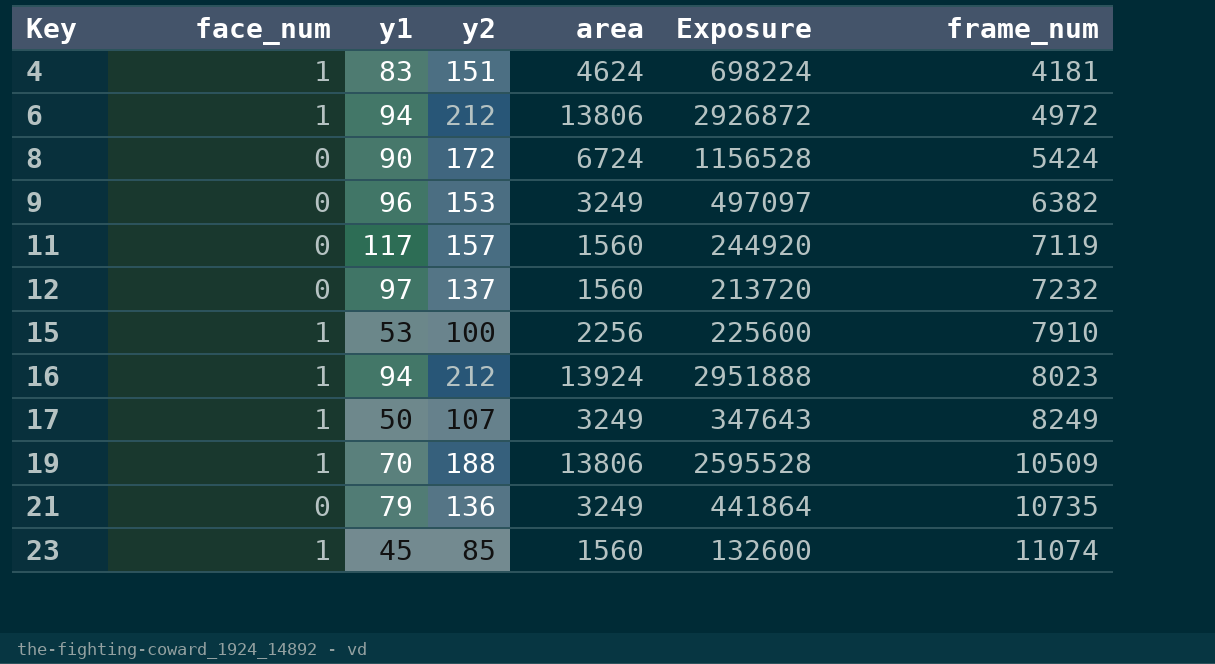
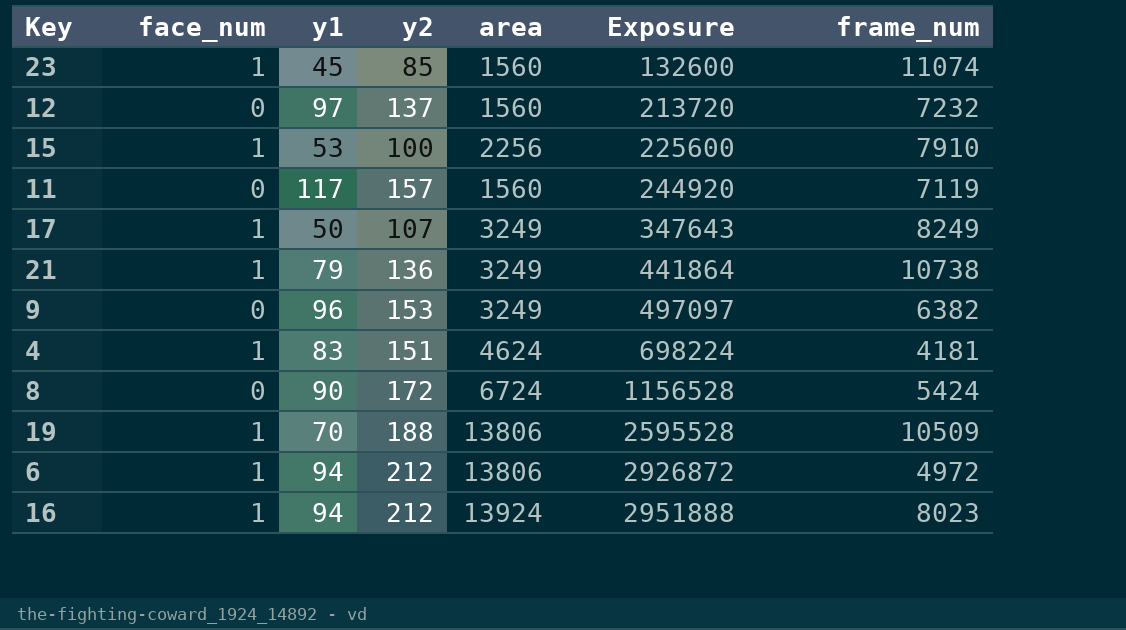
row order: Key ascending -> Exposure ascending
21 | face_num: 0 -> 1
21 | frame_num: 10735 -> 10738

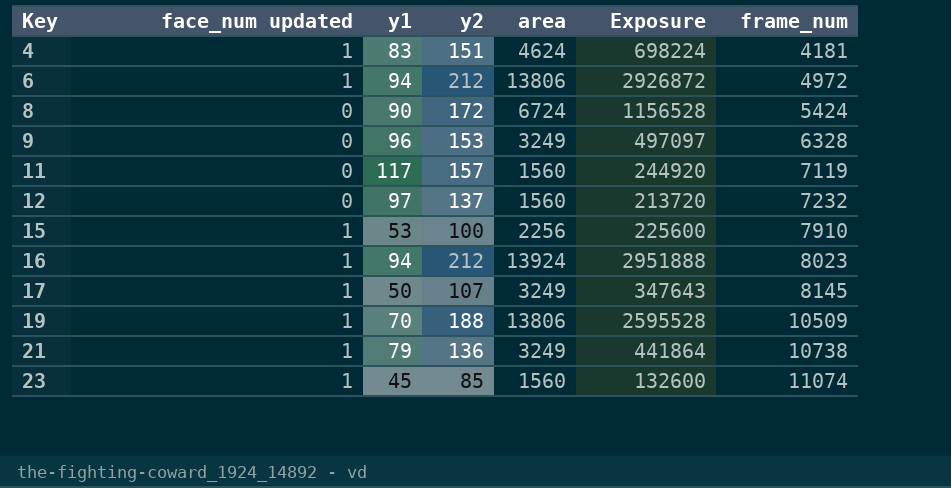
row order: Exposure ascending -> Key ascending
column name: face_num -> face_num updated
9 | frame_num: 6382 -> 6328
17 | frame_num: 8249 -> 8145

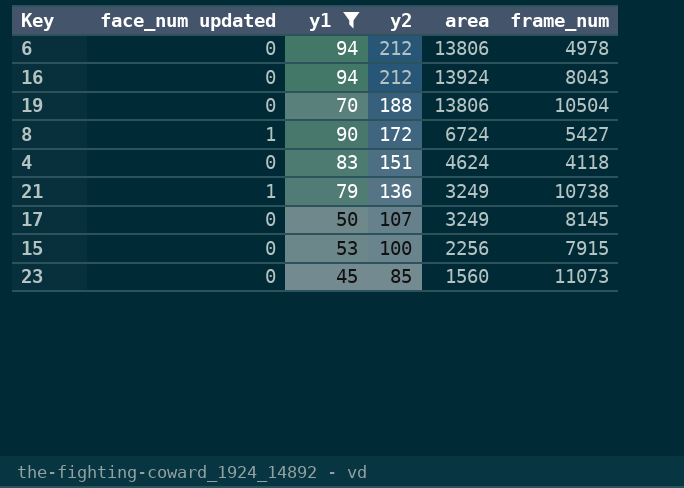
filter: none -> y1 <= 94
row order: Key ascending -> y2 descending
column Exposure | formula: [y2] * [area] -> none
6 | face_num updated: 1 -> 0
6 | frame_num: 4972 -> 4978
16 | face_num updated: 1 -> 0
16 | frame_num: 8023 -> 8043
19 | face_num updated: 1 -> 0
19 | frame_num: 10509 -> 10504
8 | face_num updated: 0 -> 1
8 | frame_num: 5424 -> 5427
4 | face_num updated: 1 -> 0
4 | frame_num: 4181 -> 4118
17 | face_num updated: 1 -> 0
15 | face_num updated: 1 -> 0
15 | frame_num: 7910 -> 7915
23 | face_num updated: 1 -> 0
23 | frame_num: 11074 -> 11073

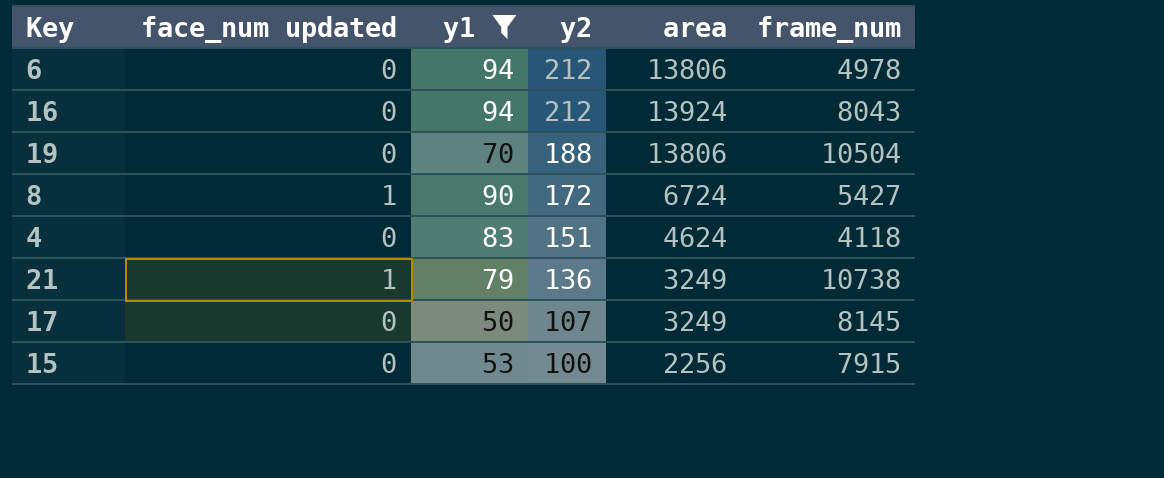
row 23: 0 | 45 | 85 | 1560 | 11073 -> none

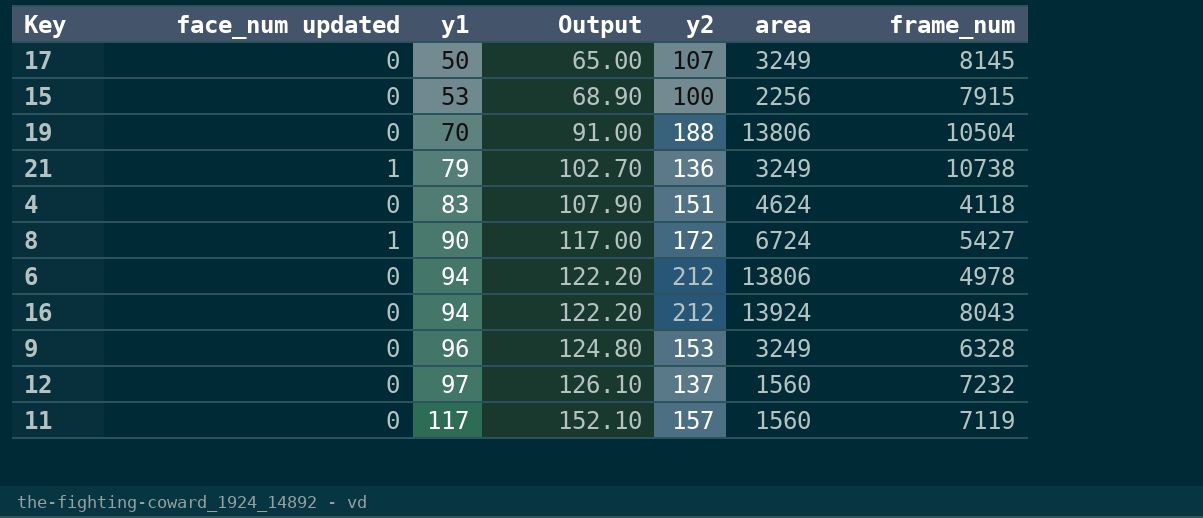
filter: y1 <= 94 -> none
row order: y2 descending -> y1 ascending
column Output | formula: none -> [y1] * 1.3

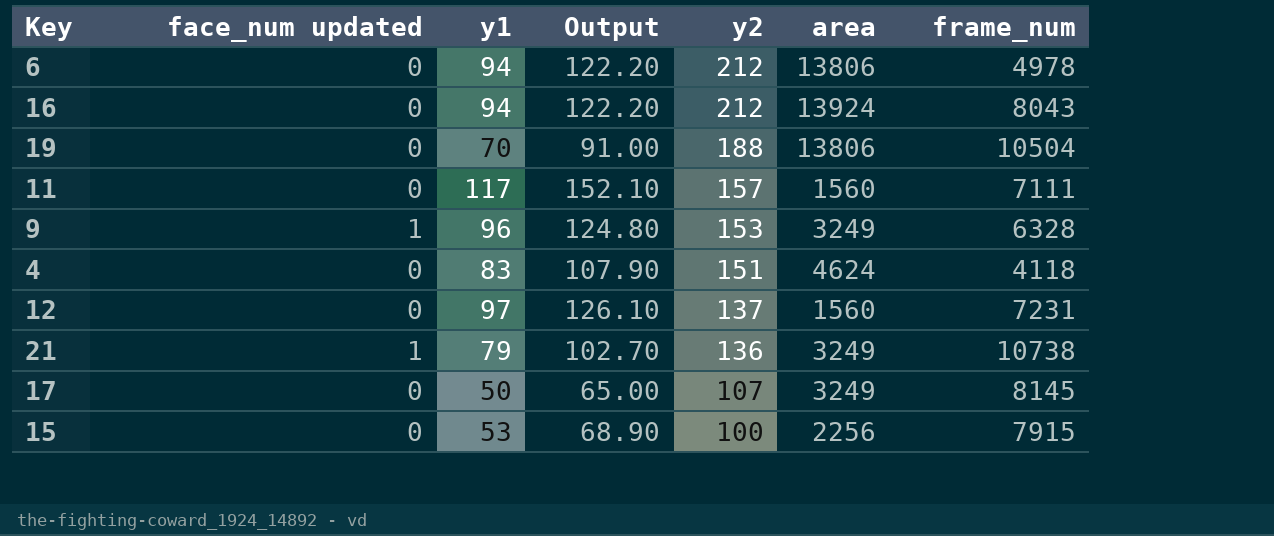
row order: y1 ascending -> y2 descending
row 8: 1 | 90 | 117.00 | 172 | 6724 | 5427 -> none
11 | frame_num: 7119 -> 7111
9 | face_num updated: 0 -> 1
12 | frame_num: 7232 -> 7231

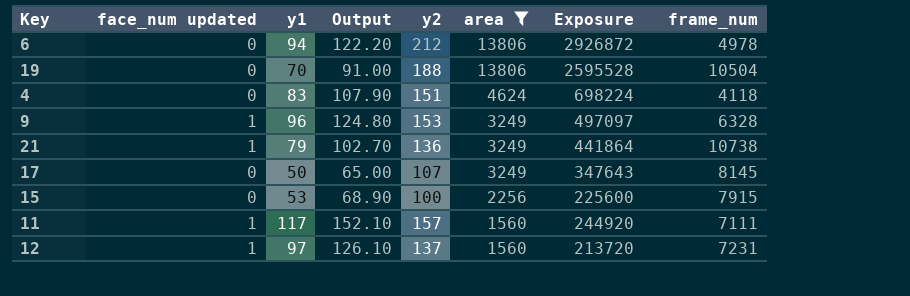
filter: none -> area != 13924
row order: y2 descending -> area descending
column Exposure | formula: none -> [y2] * [area]
11 | face_num updated: 0 -> 1
12 | face_num updated: 0 -> 1

